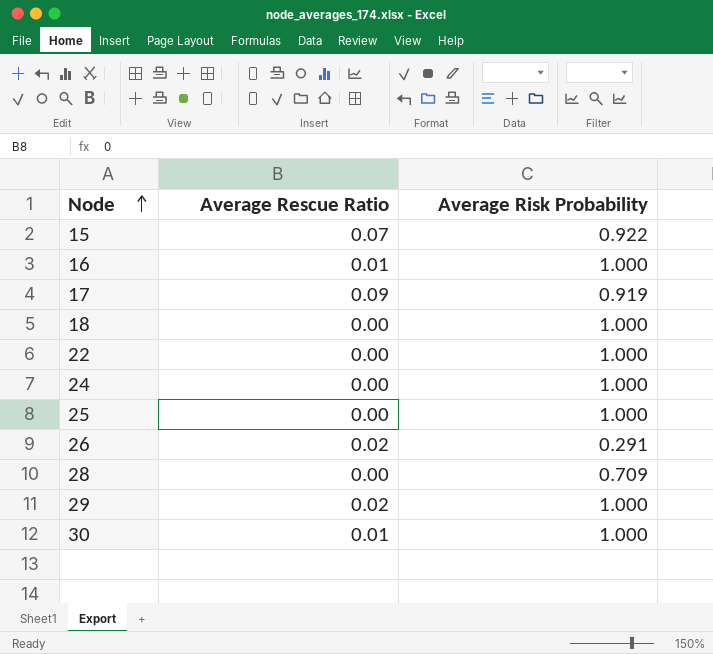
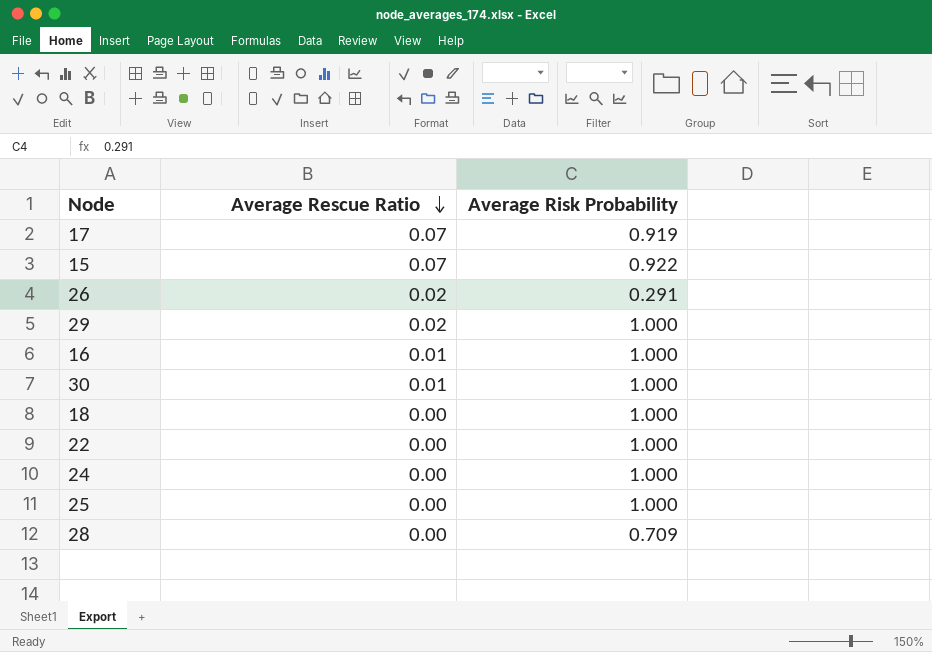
row order: Node ascending -> Average Rescue Ratio descending
17 | Average Rescue Ratio: 0.09 -> 0.07

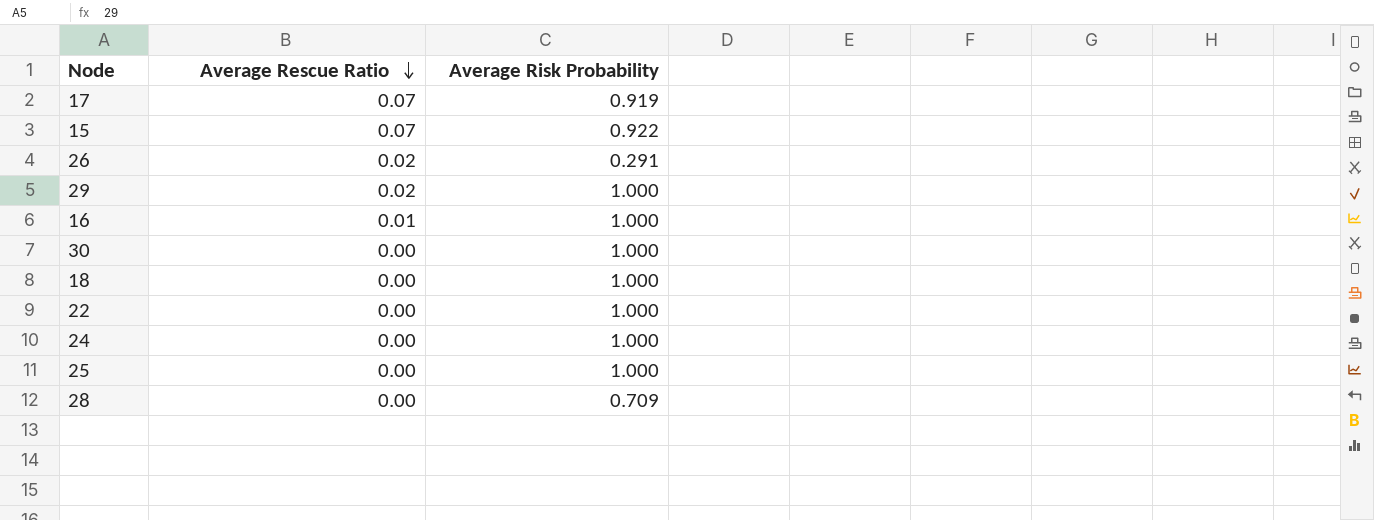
30 | Average Rescue Ratio: 0.01 -> 0.00

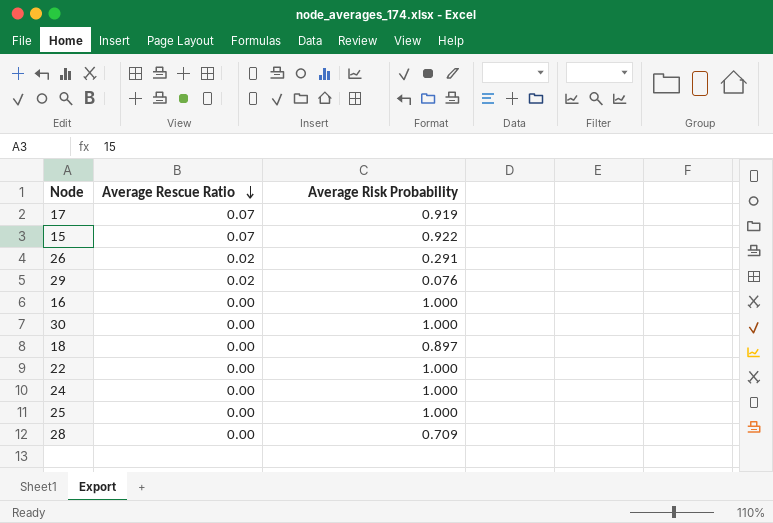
29 | Average Risk Probability: 1.000 -> 0.076
16 | Average Rescue Ratio: 0.01 -> 0.00
18 | Average Risk Probability: 1.000 -> 0.897

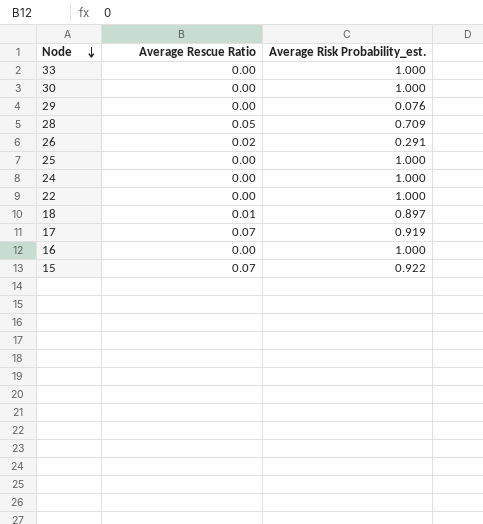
row order: Average Rescue Ratio descending -> Node descending
column name: Average Risk Probability -> Average Risk Probability_est.
row 33: none -> 0.00 | 1.000
29 | Average Rescue Ratio: 0.02 -> 0.00
28 | Average Rescue Ratio: 0.00 -> 0.05
18 | Average Rescue Ratio: 0.00 -> 0.01

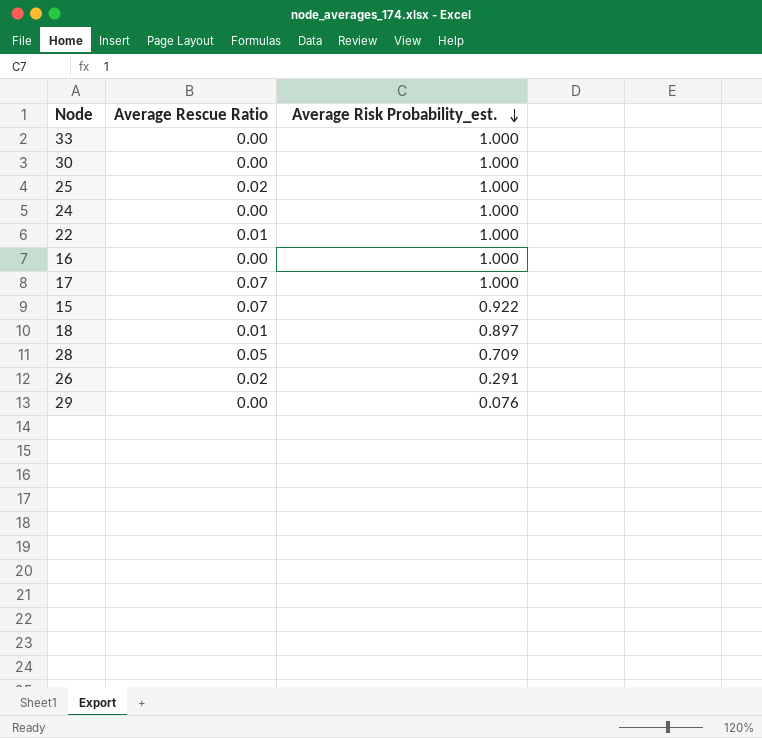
row order: Node descending -> Average Risk Probability_est. descending
25 | Average Rescue Ratio: 0.00 -> 0.02
22 | Average Rescue Ratio: 0.00 -> 0.01
17 | Average Risk Probability_est.: 0.919 -> 1.000

